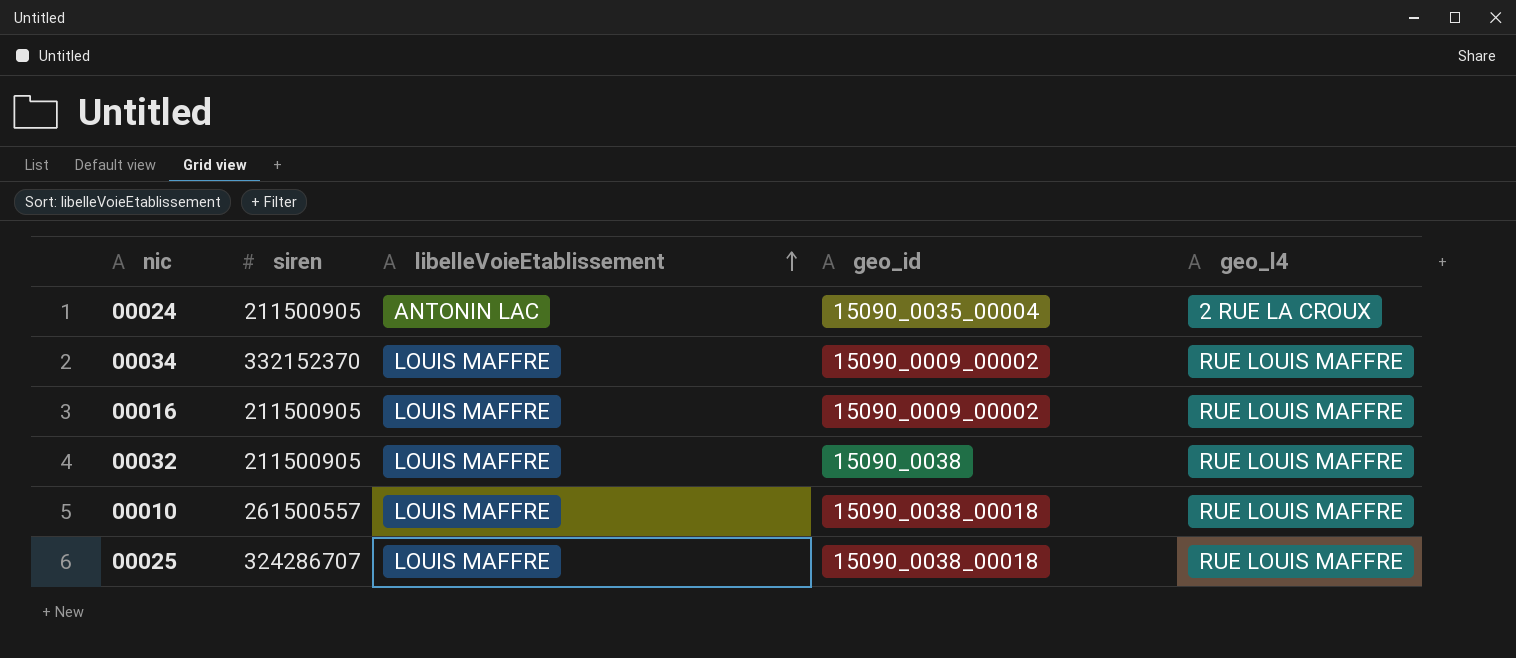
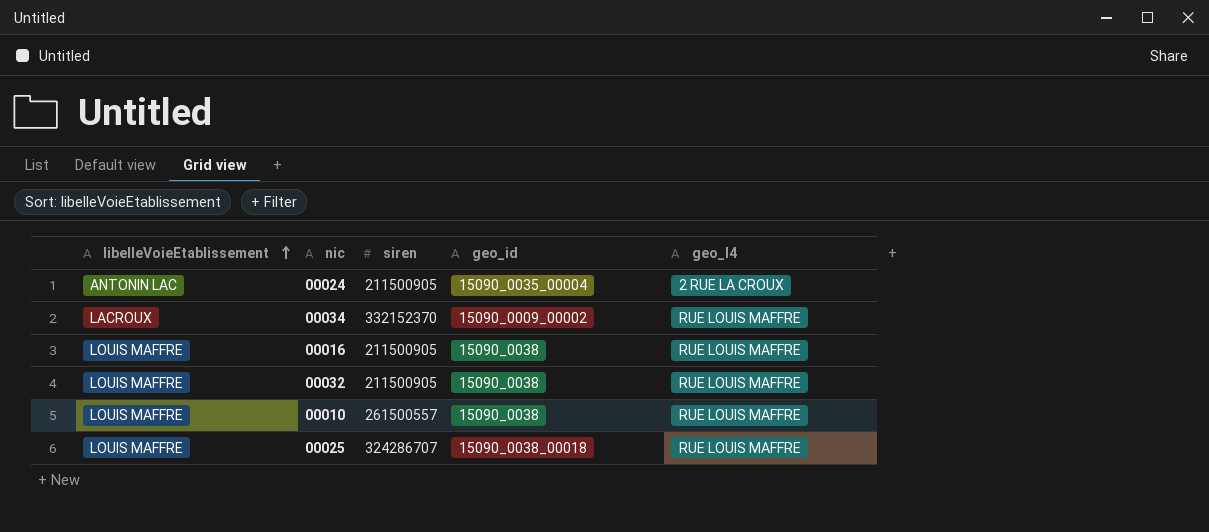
column libelleVoieEtablissement | position: 3 -> 1
00034 | libelleVoieEtablissement: LOUIS MAFFRE -> LACROUX
00016 | geo_id: 15090_0009_00002 -> 15090_0038
00010 | geo_id: 15090_0038_00018 -> 15090_0038

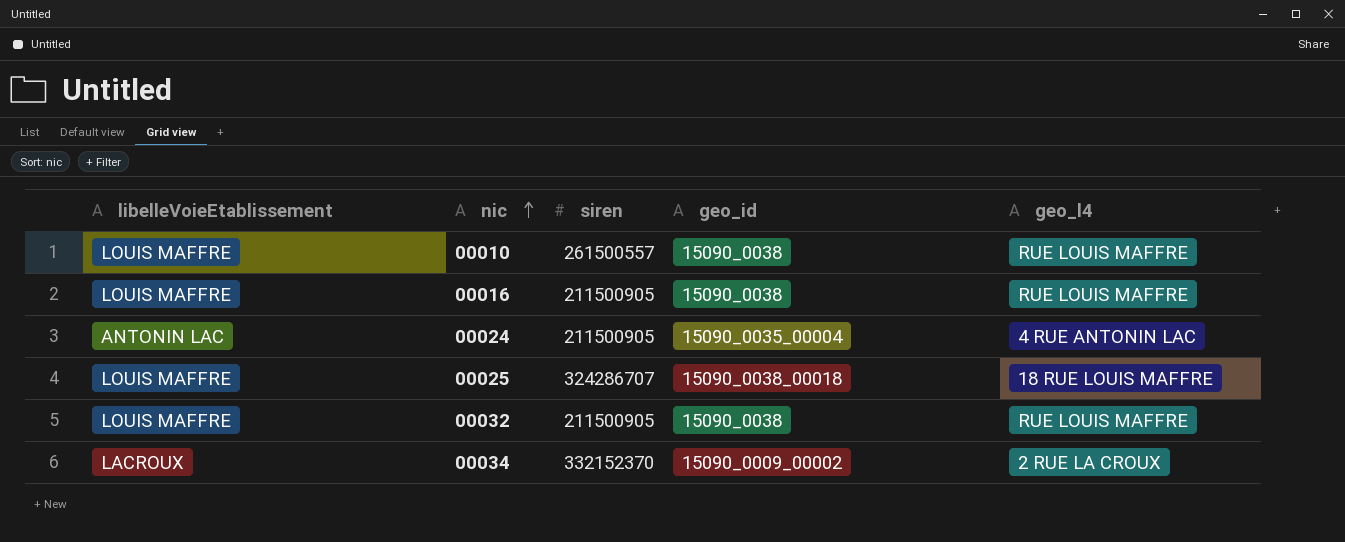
row order: libelleVoieEtablissement ascending -> nic ascending
00024 | geo_l4: 2 RUE LA CROUX -> 4 RUE ANTONIN LAC
00025 | geo_l4: RUE LOUIS MAFFRE -> 18 RUE LOUIS MAFFRE
00034 | geo_l4: RUE LOUIS MAFFRE -> 2 RUE LA CROUX

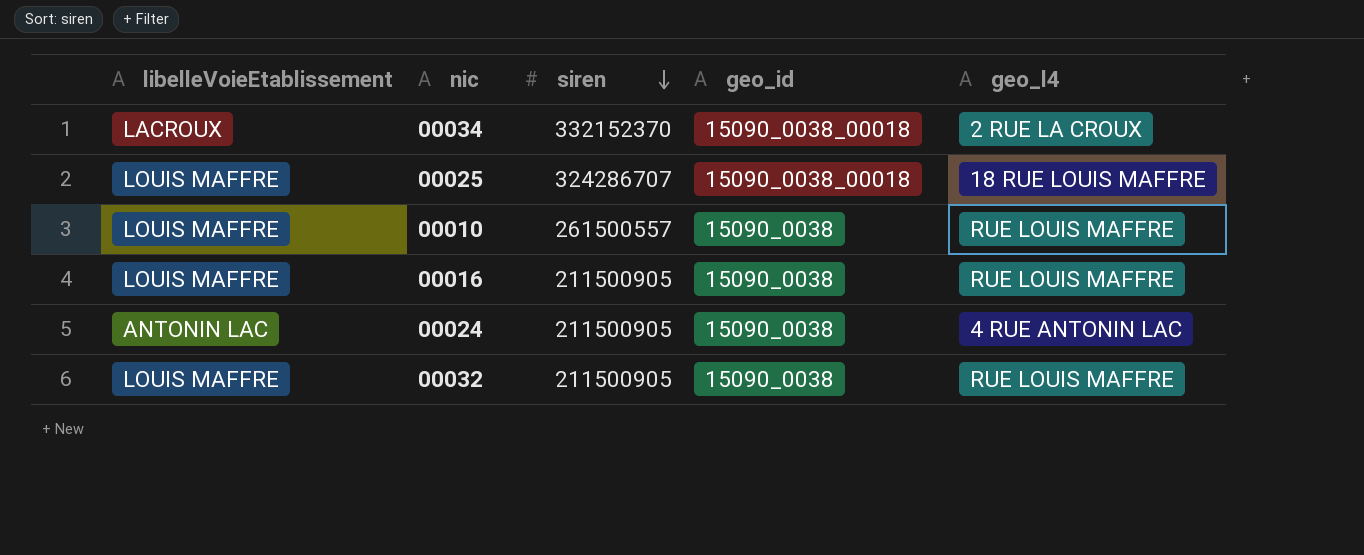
row order: nic ascending -> siren descending
00034 | geo_id: 15090_0009_00002 -> 15090_0038_00018
00024 | geo_id: 15090_0035_00004 -> 15090_0038

